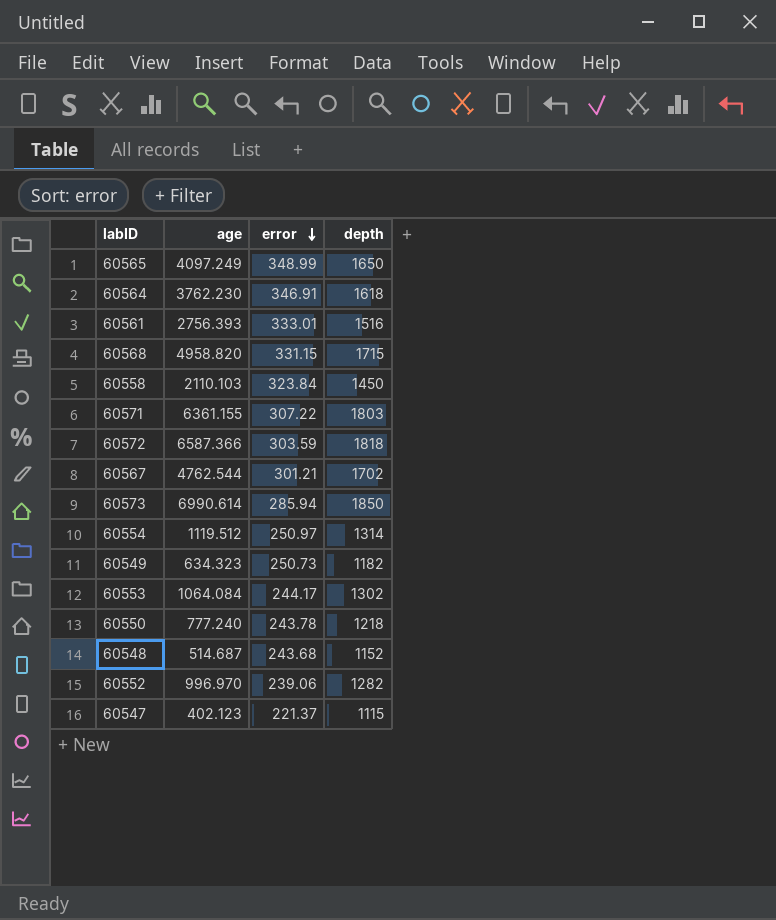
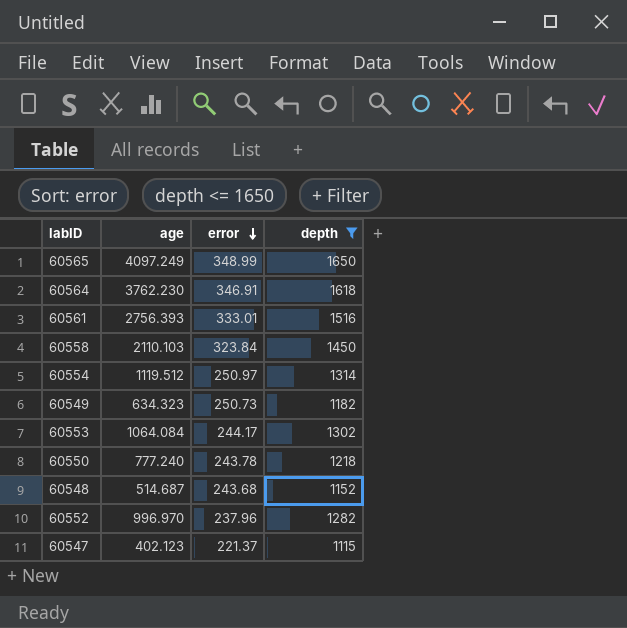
filter: none -> depth <= 1650
60552 | error: 239.06 -> 237.96

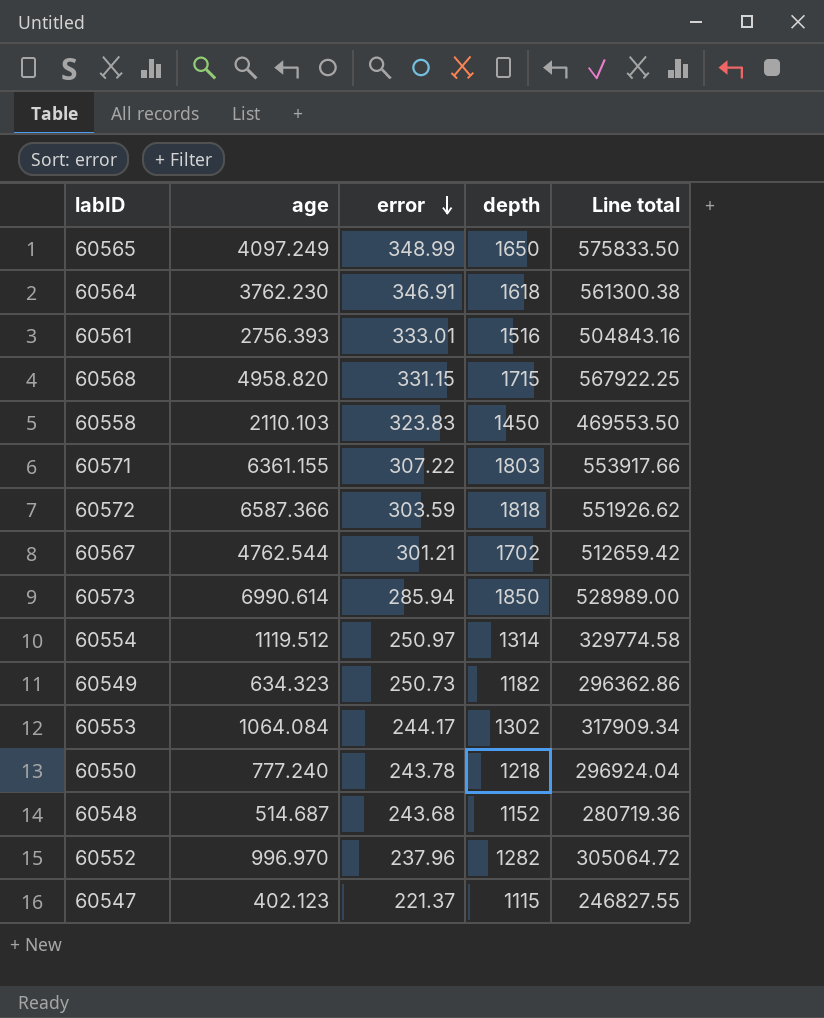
filter: depth <= 1650 -> none
column Line total | formula: none -> [error] * [depth]
60558 | error: 323.84 -> 323.83

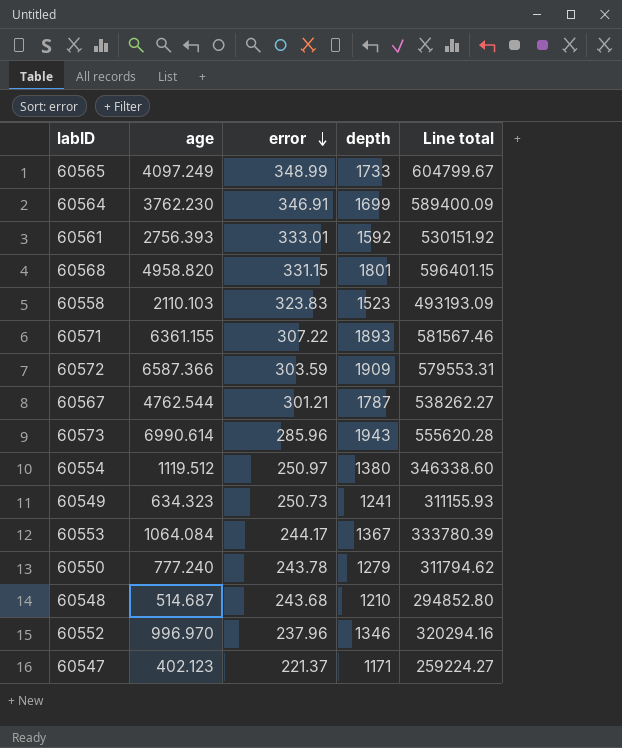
60565 | depth: 1650 -> 1733
60565 | Line total: 575833.50 -> 604799.67
60564 | depth: 1618 -> 1699
60564 | Line total: 561300.38 -> 589400.09
60561 | depth: 1516 -> 1592
60561 | Line total: 504843.16 -> 530151.92
60568 | depth: 1715 -> 1801
60568 | Line total: 567922.25 -> 596401.15
60558 | depth: 1450 -> 1523
60558 | Line total: 469553.50 -> 493193.09
60571 | depth: 1803 -> 1893
60571 | Line total: 553917.66 -> 581567.46
60572 | depth: 1818 -> 1909
60572 | Line total: 551926.62 -> 579553.31
60567 | depth: 1702 -> 1787
60567 | Line total: 512659.42 -> 538262.27
60573 | error: 285.94 -> 285.96
60573 | depth: 1850 -> 1943
60573 | Line total: 528989.00 -> 555620.28
60554 | depth: 1314 -> 1380
60554 | Line total: 329774.58 -> 346338.60
60549 | depth: 1182 -> 1241
60549 | Line total: 296362.86 -> 311155.93
60553 | depth: 1302 -> 1367
60553 | Line total: 317909.34 -> 333780.39
60550 | depth: 1218 -> 1279
60550 | Line total: 296924.04 -> 311794.62
60548 | depth: 1152 -> 1210
60548 | Line total: 280719.36 -> 294852.80
60552 | depth: 1282 -> 1346
60552 | Line total: 305064.72 -> 320294.16
60547 | depth: 1115 -> 1171
60547 | Line total: 246827.55 -> 259224.27

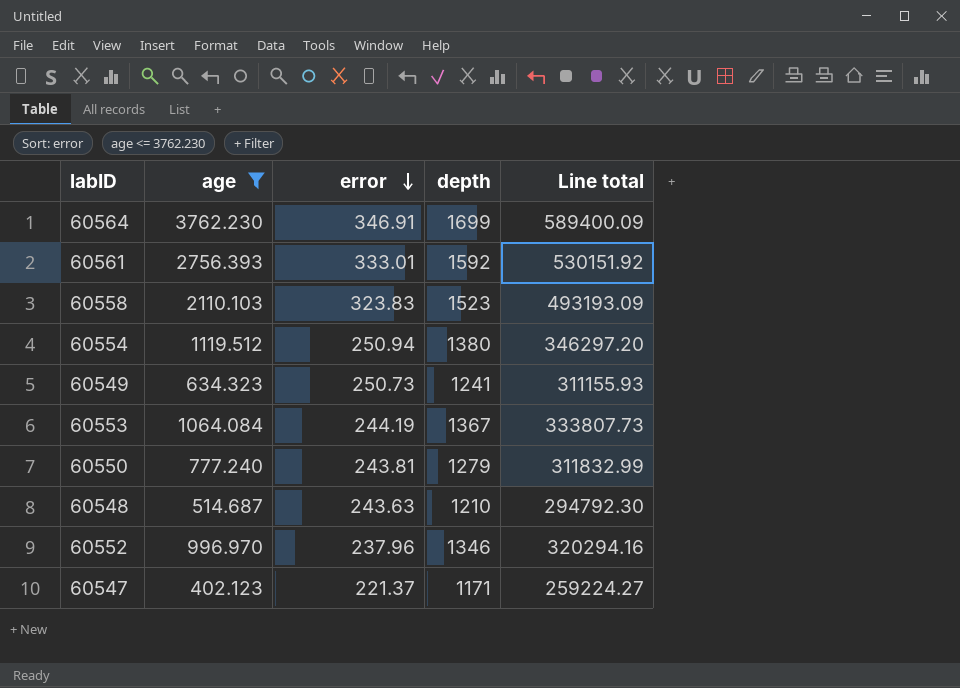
filter: none -> age <= 3762.230
60554 | error: 250.97 -> 250.94
60554 | Line total: 346338.60 -> 346297.20
60553 | error: 244.17 -> 244.19
60553 | Line total: 333780.39 -> 333807.73
60550 | error: 243.78 -> 243.81
60550 | Line total: 311794.62 -> 311832.99
60548 | error: 243.68 -> 243.63
60548 | Line total: 294852.80 -> 294792.30

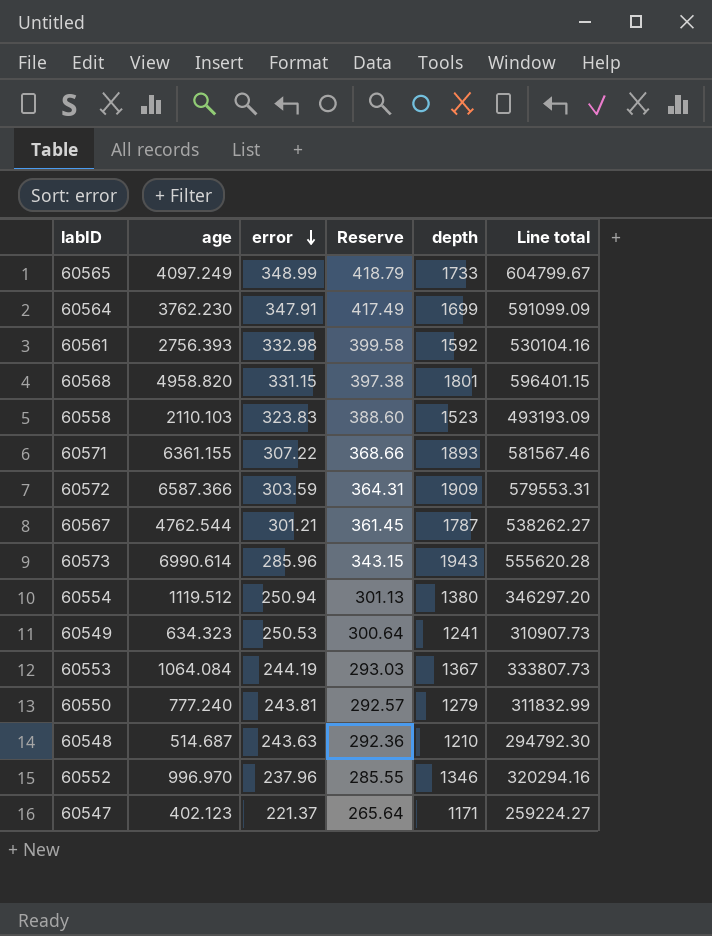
filter: age <= 3762.230 -> none
column Reserve | formula: none -> [error] * 1.2
60564 | error: 346.91 -> 347.91
60564 | Line total: 589400.09 -> 591099.09
60561 | error: 333.01 -> 332.98
60561 | Line total: 530151.92 -> 530104.16
60549 | error: 250.73 -> 250.53
60549 | Line total: 311155.93 -> 310907.73

